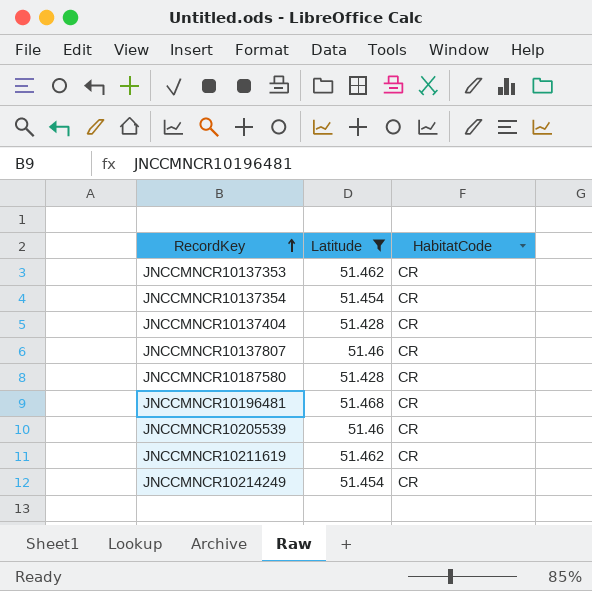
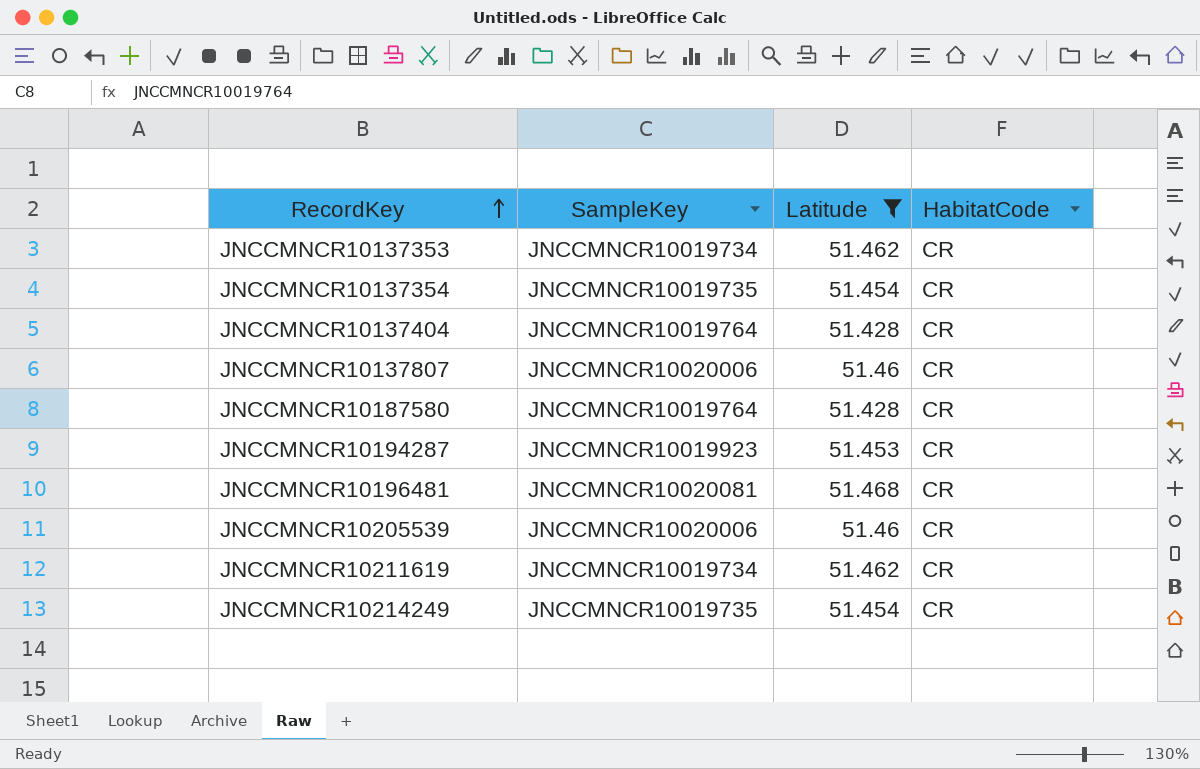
column SampleKey | position: none -> 2
row JNCCMNCR10194287: none -> JNCCMNCR10019923 | 51.453 | CR

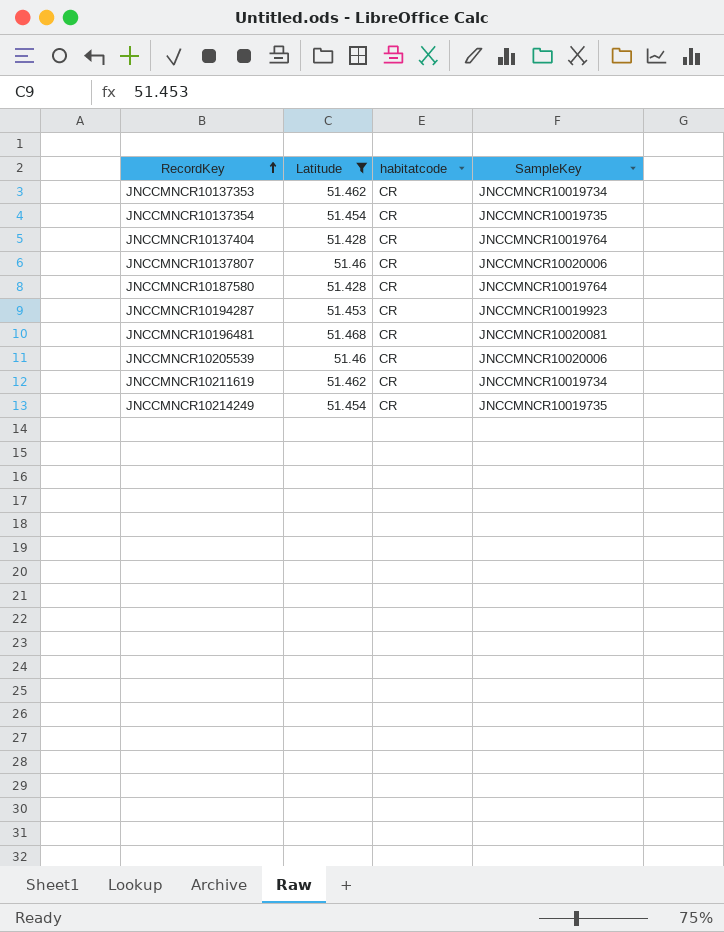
column name: HabitatCode -> habitatcode
column SampleKey | position: 2 -> 4

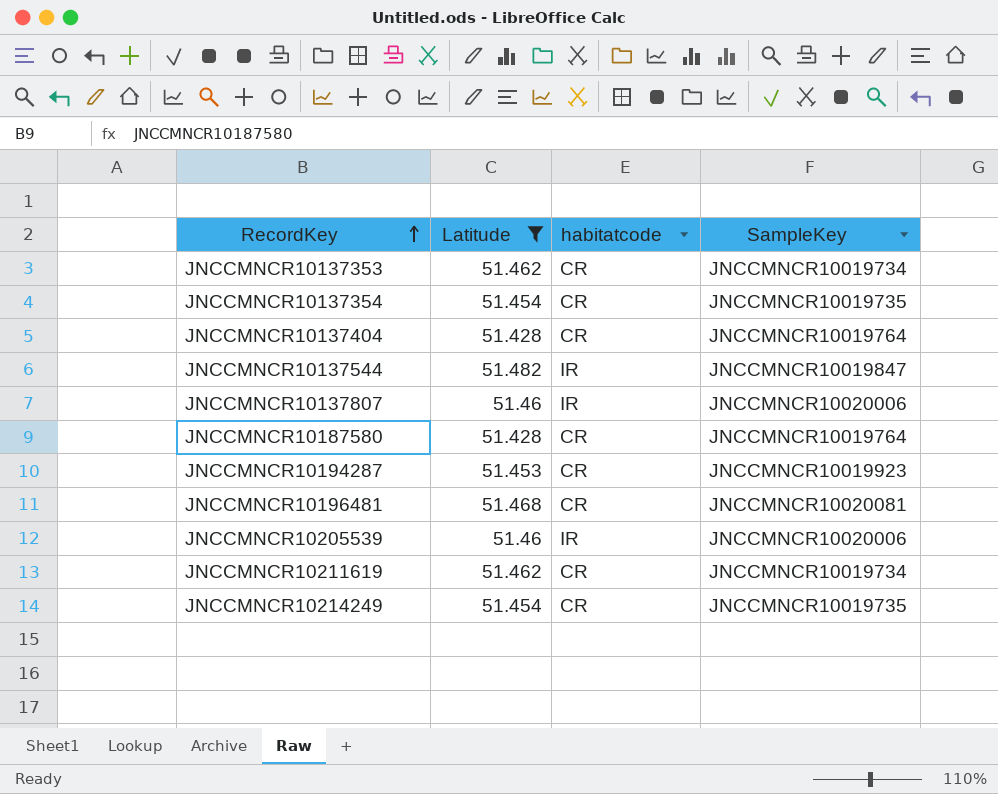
row JNCCMNCR10137544: none -> 51.482 | IR | JNCCMNCR10019847
JNCCMNCR10137807 | habitatcode: CR -> IR
JNCCMNCR10205539 | habitatcode: CR -> IR

